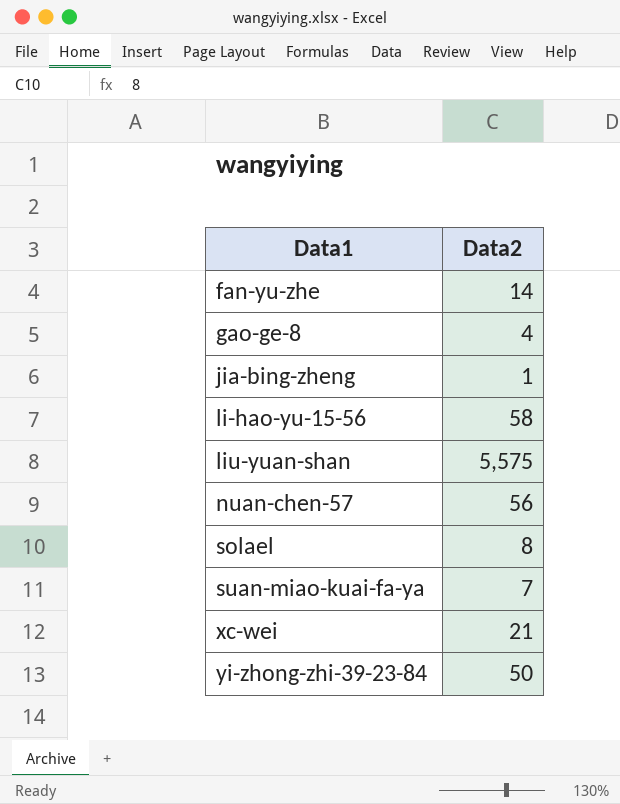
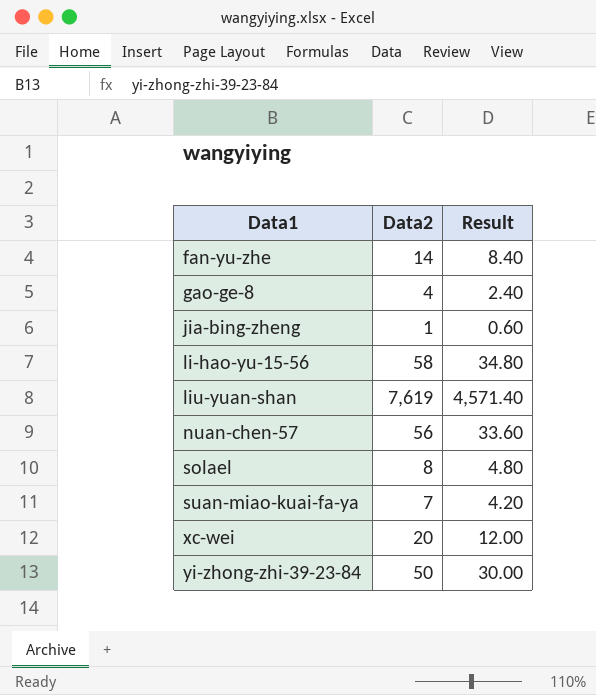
column Result | formula: none -> [Data2] * 0.6
liu-yuan-shan | Data2: 5,575 -> 7,619
xc-wei | Data2: 21 -> 20

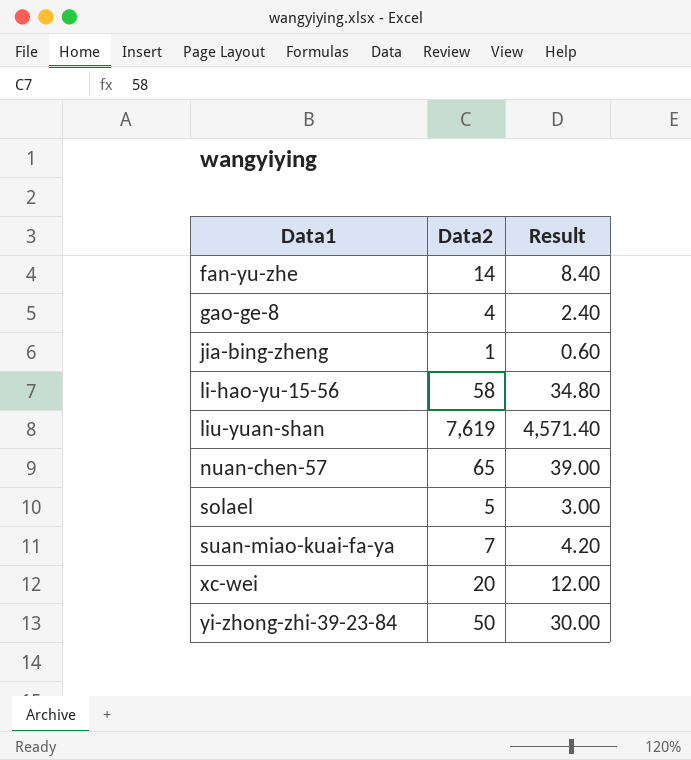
nuan-chen-57 | Data2: 56 -> 65
nuan-chen-57 | Result: 33.60 -> 39.00
solael | Data2: 8 -> 5
solael | Result: 4.80 -> 3.00

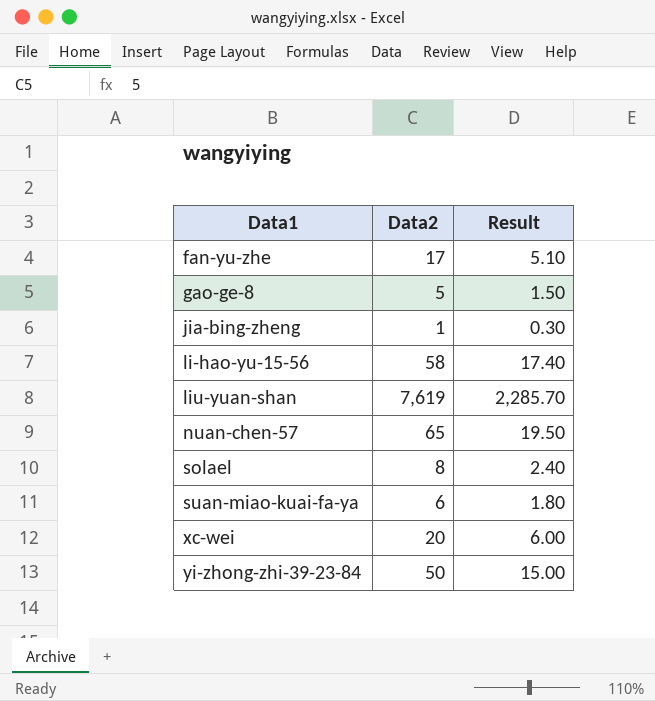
column Result | formula: [Data2] * 0.6 -> [Data2] * 0.3
fan-yu-zhe | Data2: 14 -> 17
gao-ge-8 | Data2: 4 -> 5
solael | Data2: 5 -> 8
suan-miao-kuai-fa-ya | Data2: 7 -> 6

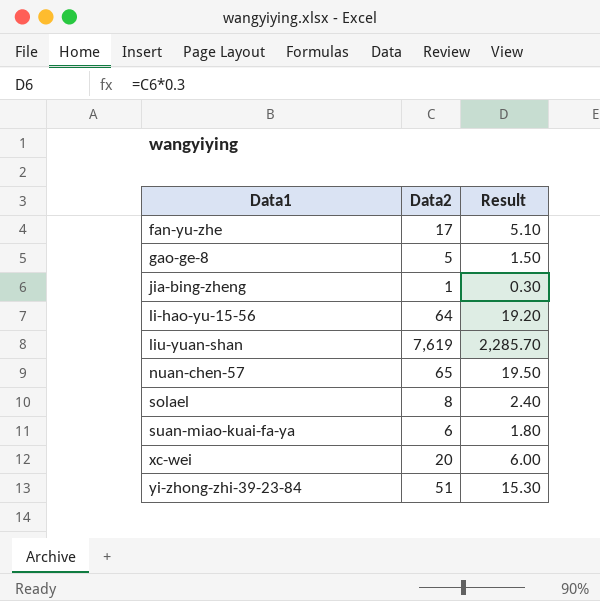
li-hao-yu-15-56 | Data2: 58 -> 64
li-hao-yu-15-56 | Result: 17.40 -> 19.20
yi-zhong-zhi-39-23-84 | Data2: 50 -> 51
yi-zhong-zhi-39-23-84 | Result: 15.00 -> 15.30

